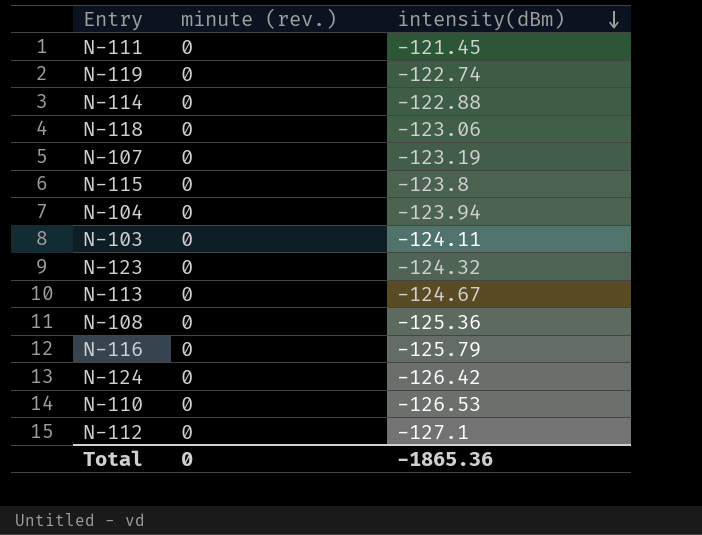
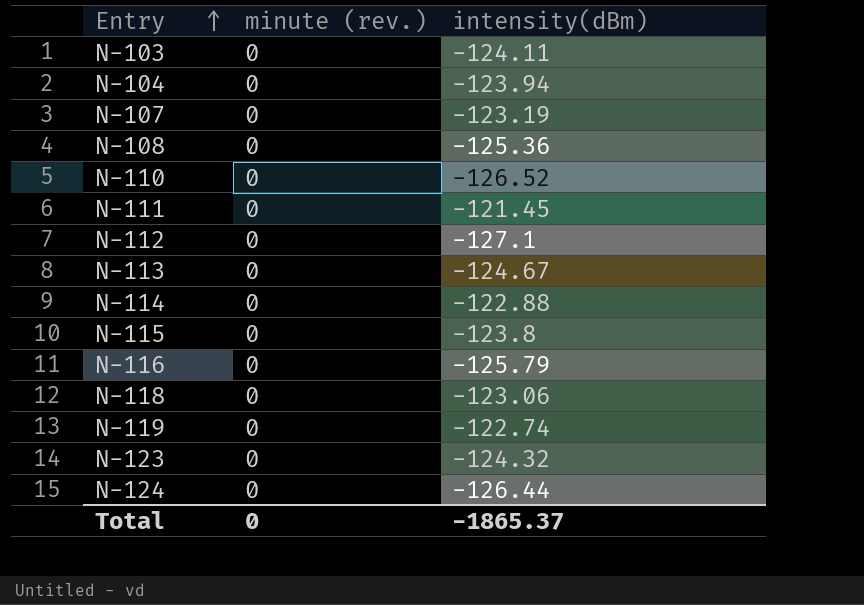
row order: intensity(dBm) descending -> Entry ascending
N-110 | intensity(dBm): -126.53 -> -126.52
N-124 | intensity(dBm): -126.42 -> -126.44
Total | intensity(dBm): -1865.36 -> -1865.37

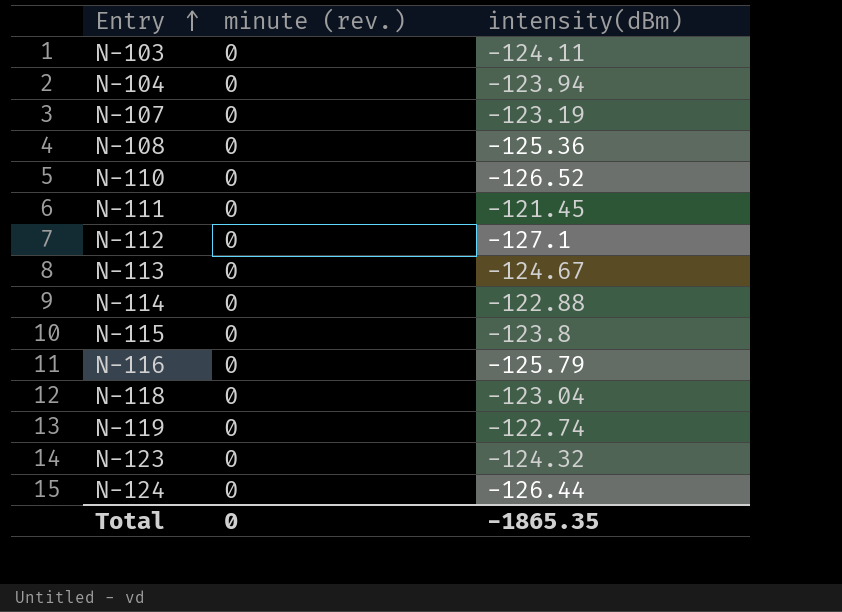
N-118 | intensity(dBm): -123.06 -> -123.04
Total | intensity(dBm): -1865.37 -> -1865.35

